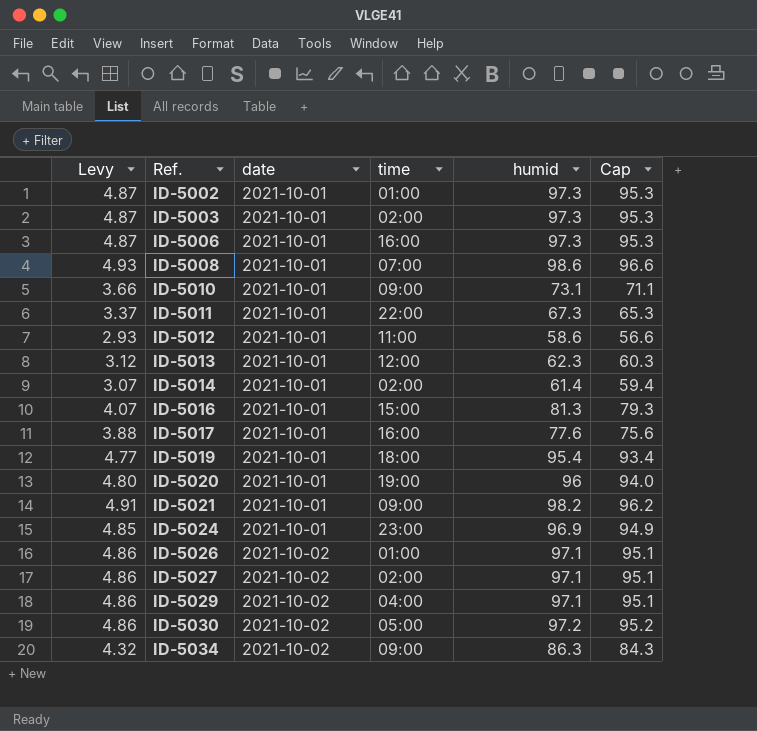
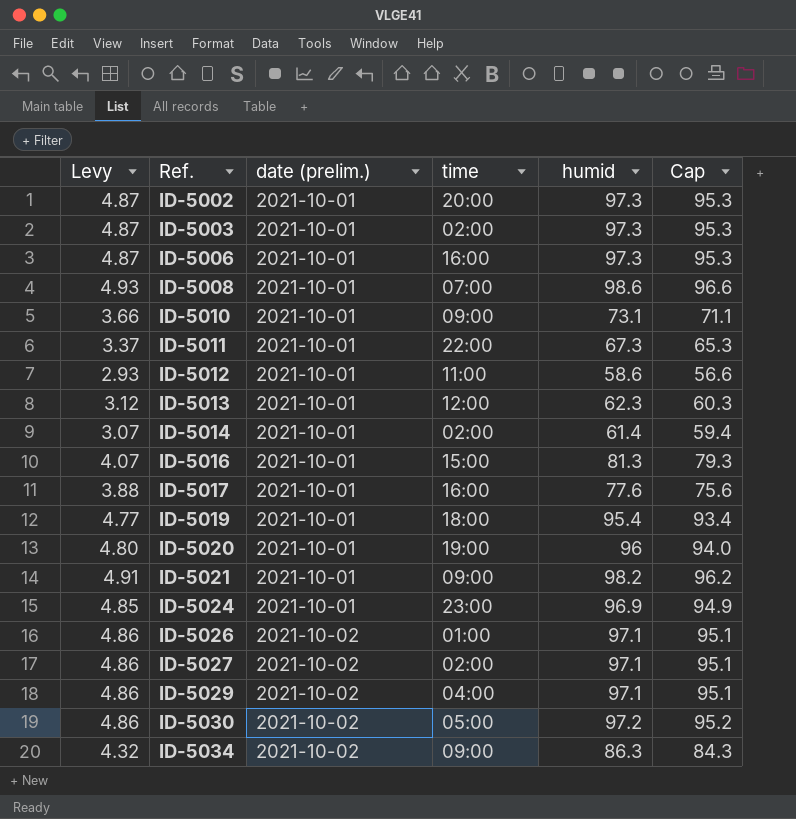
column name: date -> date (prelim.)
ID-5002 | time: 01:00 -> 20:00

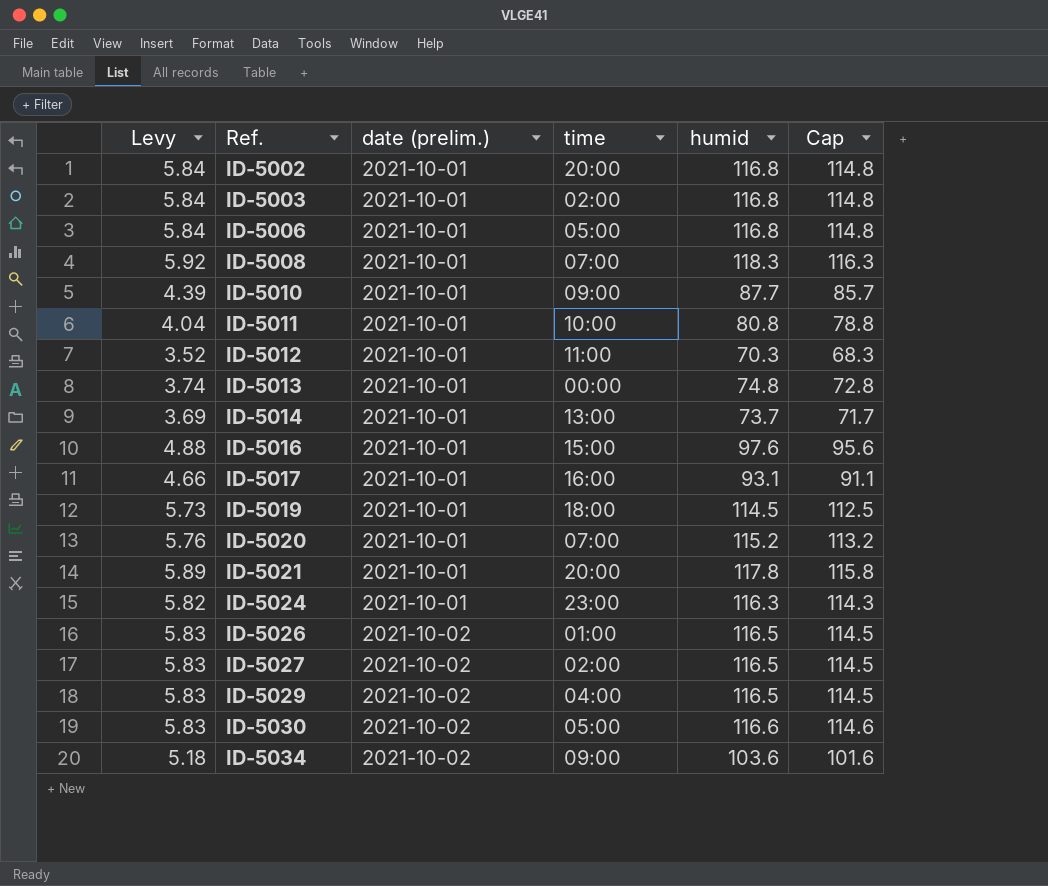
ID-5002 | Levy: 4.87 -> 5.84
ID-5002 | humid: 97.3 -> 116.8
ID-5002 | Cap: 95.3 -> 114.8
ID-5003 | Levy: 4.87 -> 5.84
ID-5003 | humid: 97.3 -> 116.8
ID-5003 | Cap: 95.3 -> 114.8
ID-5006 | Levy: 4.87 -> 5.84
ID-5006 | time: 16:00 -> 05:00
ID-5006 | humid: 97.3 -> 116.8
ID-5006 | Cap: 95.3 -> 114.8
ID-5008 | Levy: 4.93 -> 5.92
ID-5008 | humid: 98.6 -> 118.3
ID-5008 | Cap: 96.6 -> 116.3
ID-5010 | Levy: 3.66 -> 4.39
ID-5010 | humid: 73.1 -> 87.7
ID-5010 | Cap: 71.1 -> 85.7
ID-5011 | Levy: 3.37 -> 4.04
ID-5011 | time: 22:00 -> 10:00
ID-5011 | humid: 67.3 -> 80.8
ID-5011 | Cap: 65.3 -> 78.8
ID-5012 | Levy: 2.93 -> 3.52
ID-5012 | humid: 58.6 -> 70.3
ID-5012 | Cap: 56.6 -> 68.3
ID-5013 | Levy: 3.12 -> 3.74
ID-5013 | time: 12:00 -> 00:00
ID-5013 | humid: 62.3 -> 74.8
ID-5013 | Cap: 60.3 -> 72.8
ID-5014 | Levy: 3.07 -> 3.69
ID-5014 | time: 02:00 -> 13:00
ID-5014 | humid: 61.4 -> 73.7
ID-5014 | Cap: 59.4 -> 71.7
ID-5016 | Levy: 4.07 -> 4.88
ID-5016 | humid: 81.3 -> 97.6
ID-5016 | Cap: 79.3 -> 95.6
ID-5017 | Levy: 3.88 -> 4.66
ID-5017 | humid: 77.6 -> 93.1
ID-5017 | Cap: 75.6 -> 91.1
ID-5019 | Levy: 4.77 -> 5.73
ID-5019 | humid: 95.4 -> 114.5
ID-5019 | Cap: 93.4 -> 112.5
ID-5020 | Levy: 4.80 -> 5.76
ID-5020 | time: 19:00 -> 07:00
ID-5020 | humid: 96 -> 115.2
ID-5020 | Cap: 94.0 -> 113.2
ID-5021 | Levy: 4.91 -> 5.89
ID-5021 | time: 09:00 -> 20:00
ID-5021 | humid: 98.2 -> 117.8
ID-5021 | Cap: 96.2 -> 115.8
ID-5024 | Levy: 4.85 -> 5.82
ID-5024 | humid: 96.9 -> 116.3
ID-5024 | Cap: 94.9 -> 114.3
ID-5026 | Levy: 4.86 -> 5.83
ID-5026 | humid: 97.1 -> 116.5
ID-5026 | Cap: 95.1 -> 114.5
ID-5027 | Levy: 4.86 -> 5.83
ID-5027 | humid: 97.1 -> 116.5
ID-5027 | Cap: 95.1 -> 114.5
ID-5029 | Levy: 4.86 -> 5.83
ID-5029 | humid: 97.1 -> 116.5
ID-5029 | Cap: 95.1 -> 114.5
ID-5030 | Levy: 4.86 -> 5.83
ID-5030 | humid: 97.2 -> 116.6
ID-5030 | Cap: 95.2 -> 114.6
ID-5034 | Levy: 4.32 -> 5.18
ID-5034 | humid: 86.3 -> 103.6
ID-5034 | Cap: 84.3 -> 101.6

